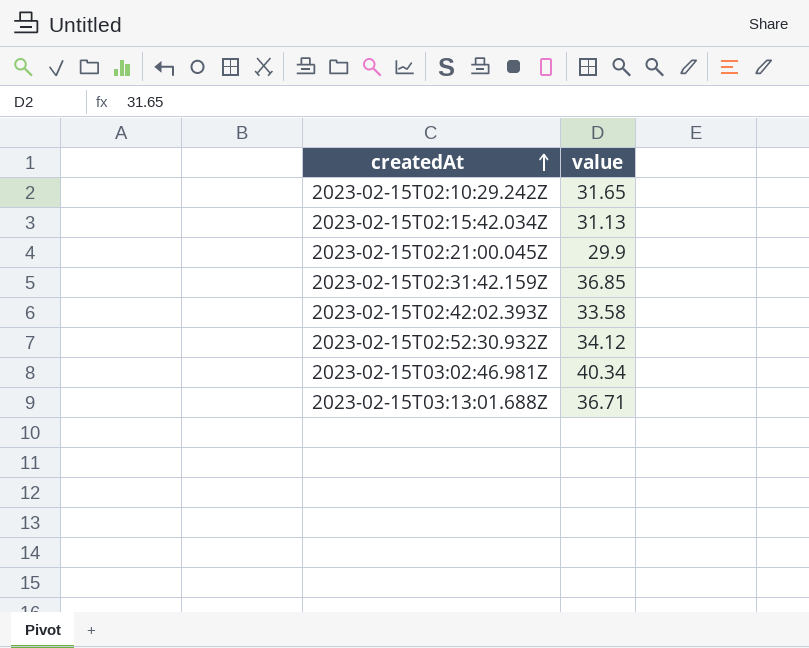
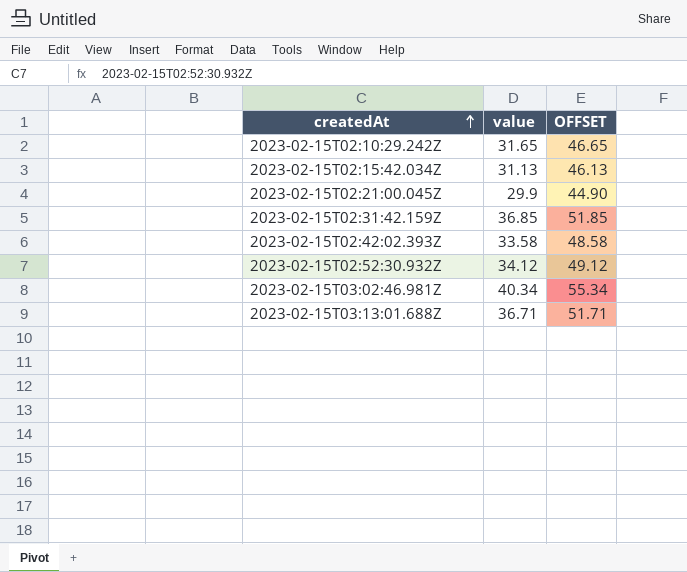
column OFFSET | formula: none -> [value] + 15

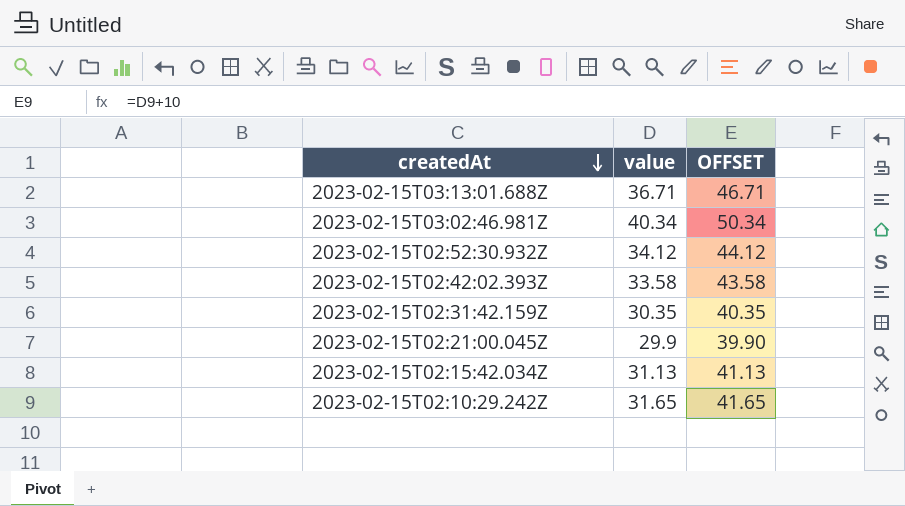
row order: createdAt ascending -> createdAt descending
column OFFSET | formula: [value] + 15 -> [value] + 10
2023-02-15T02:31:42.159Z | value: 36.85 -> 30.35

